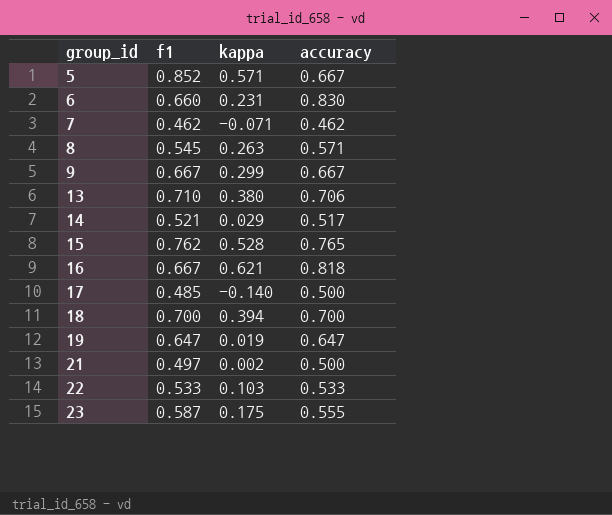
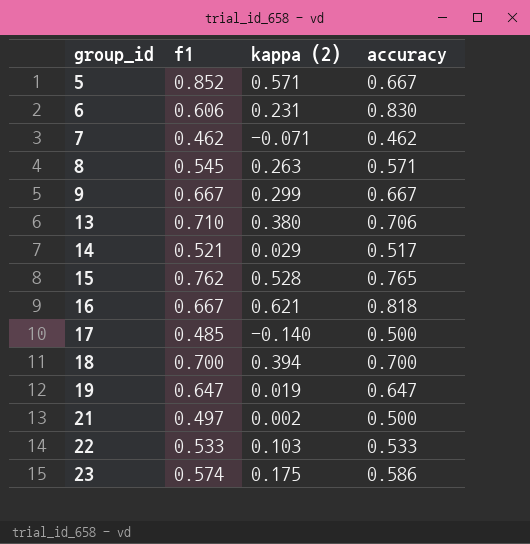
column name: kappa -> kappa (2)
6 | f1: 0.660 -> 0.606
23 | f1: 0.587 -> 0.574
23 | accuracy: 0.555 -> 0.586

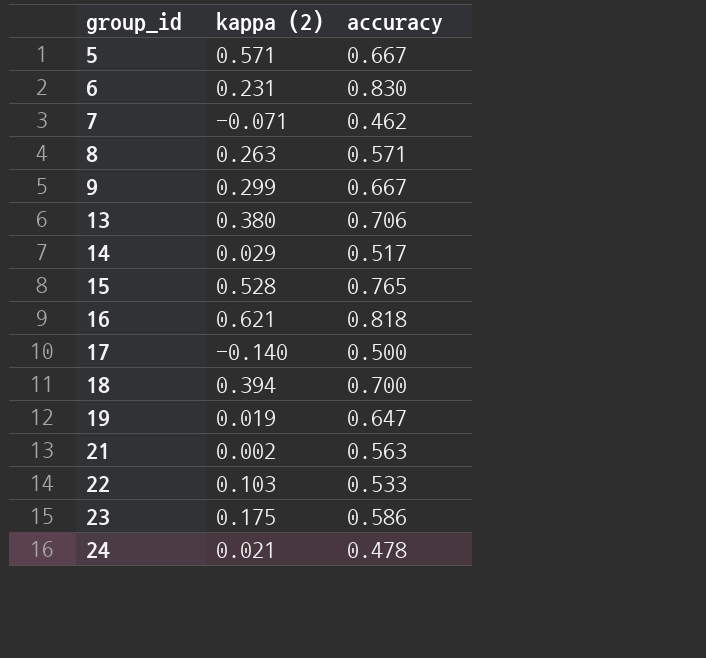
column f1 | position: 2 -> none
21 | accuracy: 0.500 -> 0.563
row 24: none -> 0.021 | 0.478

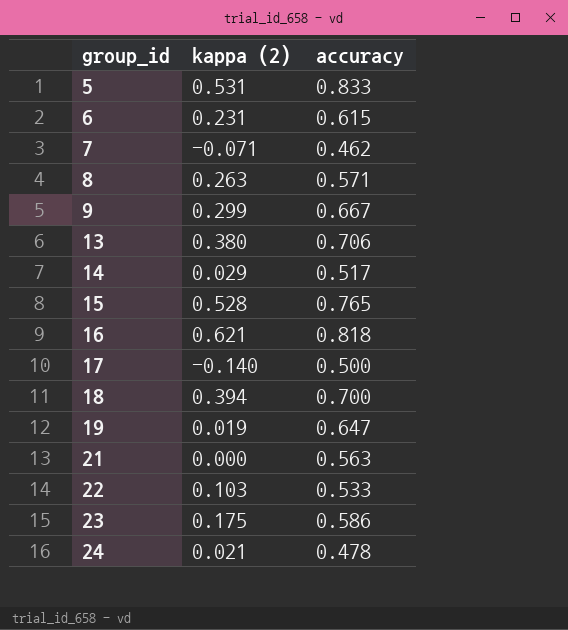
5 | kappa (2): 0.571 -> 0.531
5 | accuracy: 0.667 -> 0.833
6 | accuracy: 0.830 -> 0.615
21 | kappa (2): 0.002 -> 0.000

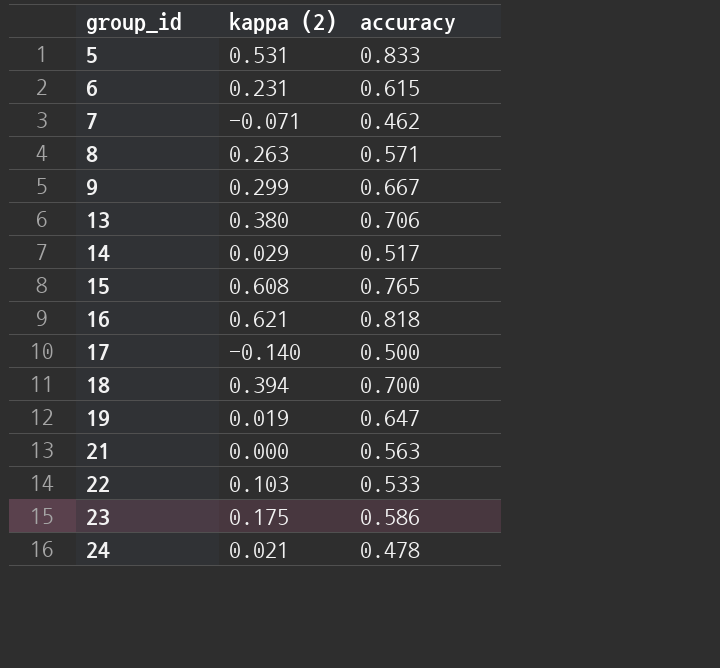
15 | kappa (2): 0.528 -> 0.608

